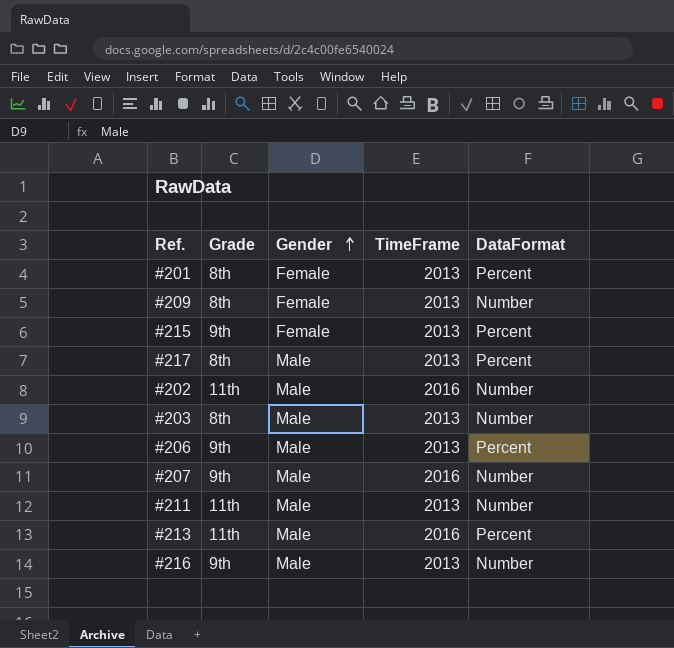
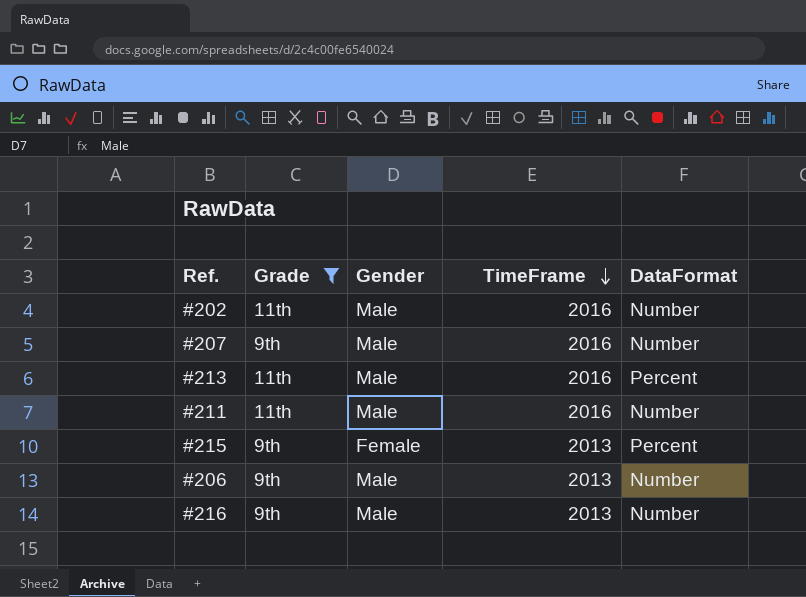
filter: none -> Grade != 8th
row order: Gender ascending -> TimeFrame descending
#211 | TimeFrame: 2013 -> 2016
#206 | DataFormat: Percent -> Number

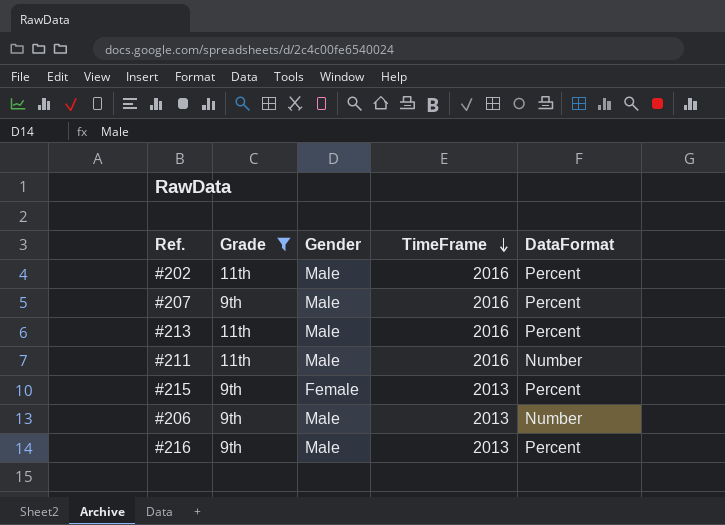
#202 | DataFormat: Number -> Percent
#207 | DataFormat: Number -> Percent
#216 | DataFormat: Number -> Percent

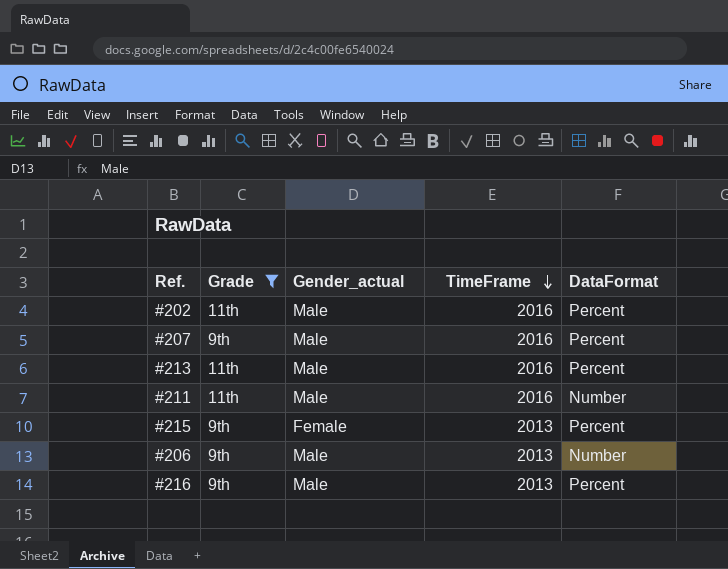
column name: Gender -> Gender_actual

